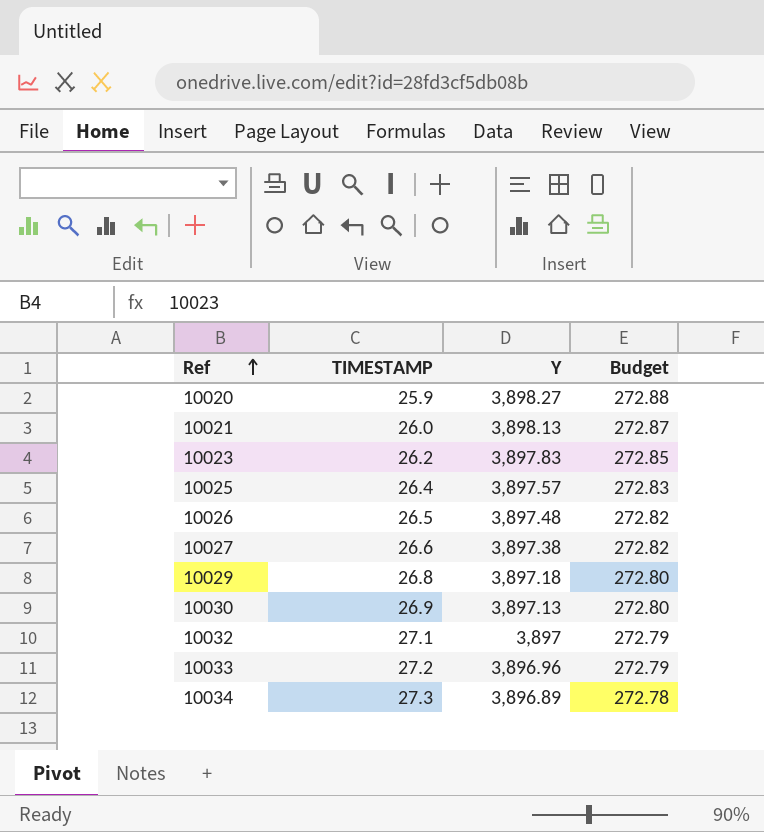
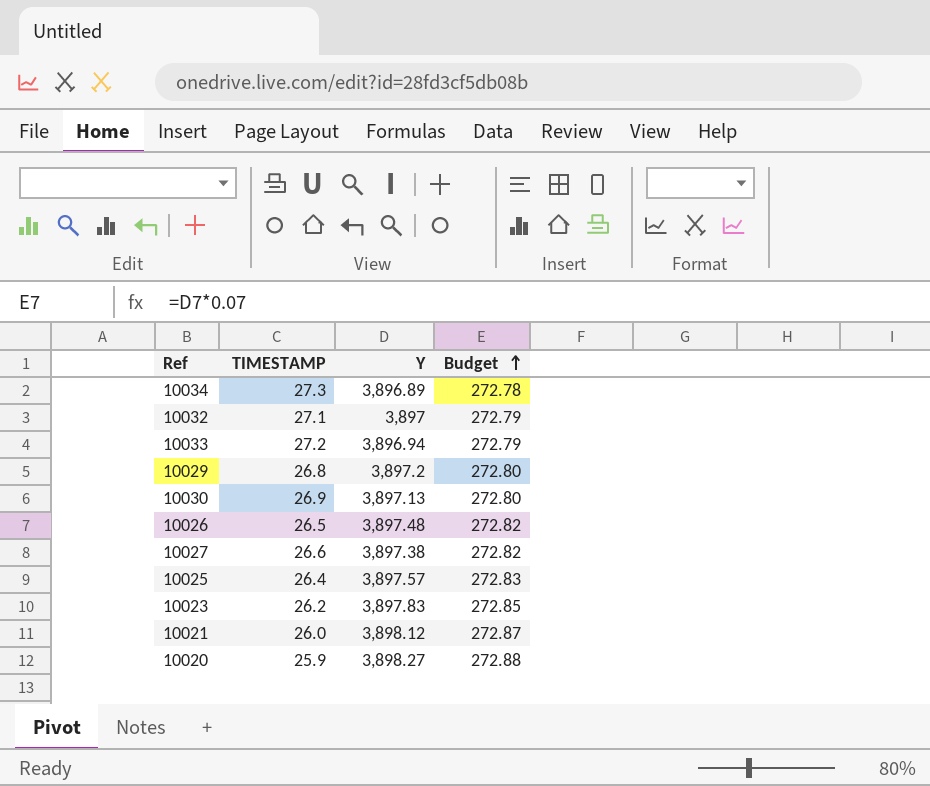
row order: Ref ascending -> Budget ascending
10033 | Y: 3,896.96 -> 3,896.94
10029 | Y: 3,897.18 -> 3,897.2
10021 | Y: 3,898.13 -> 3,898.12

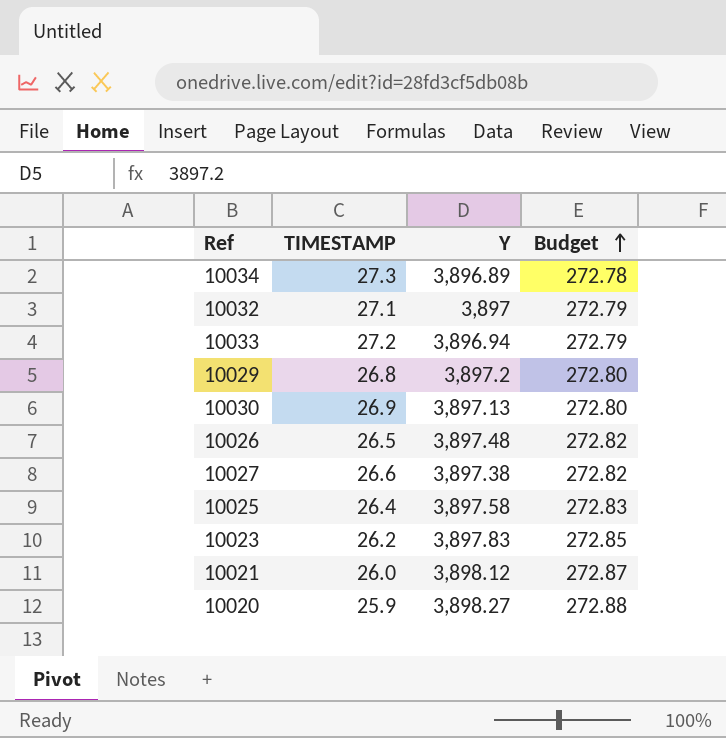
10025 | Y: 3,897.57 -> 3,897.58

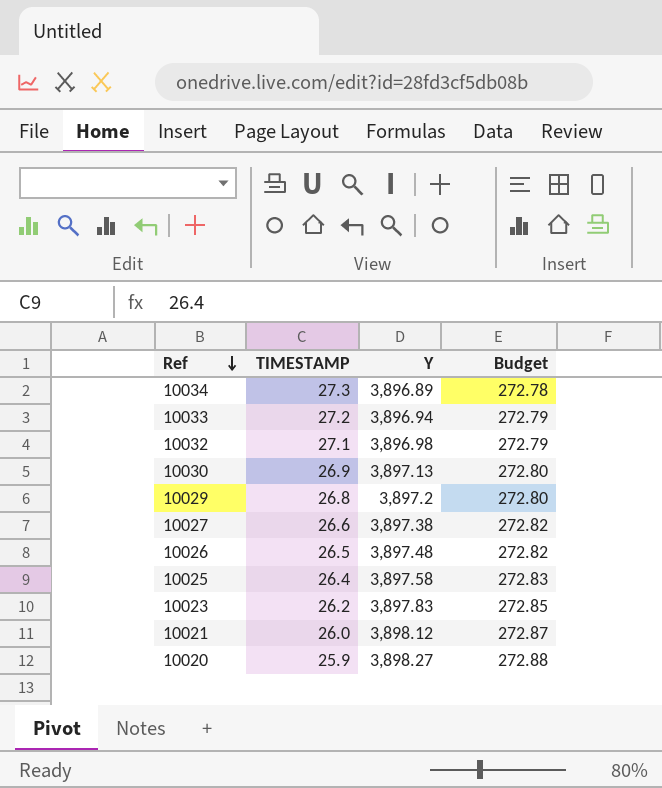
row order: Budget ascending -> Ref descending
10032 | Y: 3,897 -> 3,896.98

